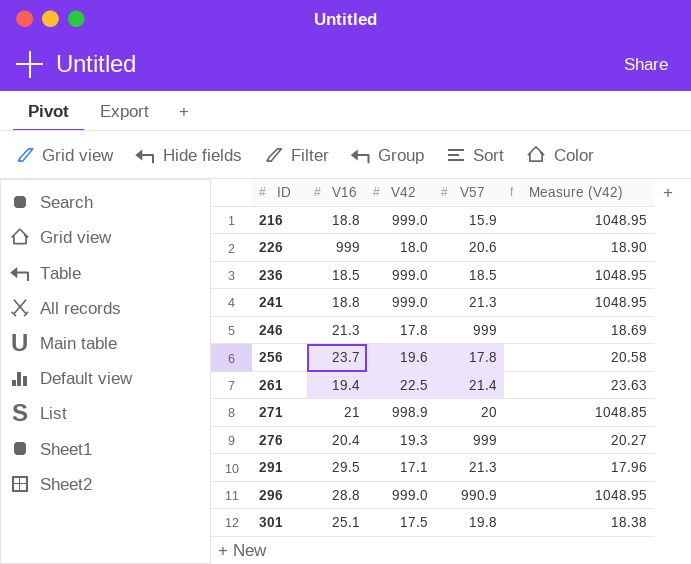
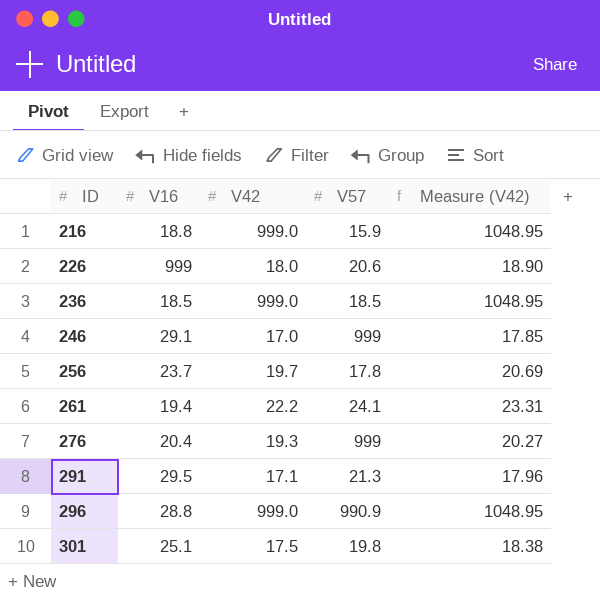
row 241: 18.8 | 999.0 | 21.3 | 1048.95 -> none
row 271: 21 | 998.9 | 20 | 1048.85 -> none
246 | V16: 21.3 -> 29.1
246 | V42: 17.8 -> 17.0
246 | Measure (V42): 18.69 -> 17.85
256 | V42: 19.6 -> 19.7
256 | Measure (V42): 20.58 -> 20.69
261 | V42: 22.5 -> 22.2
261 | V57: 21.4 -> 24.1
261 | Measure (V42): 23.63 -> 23.31

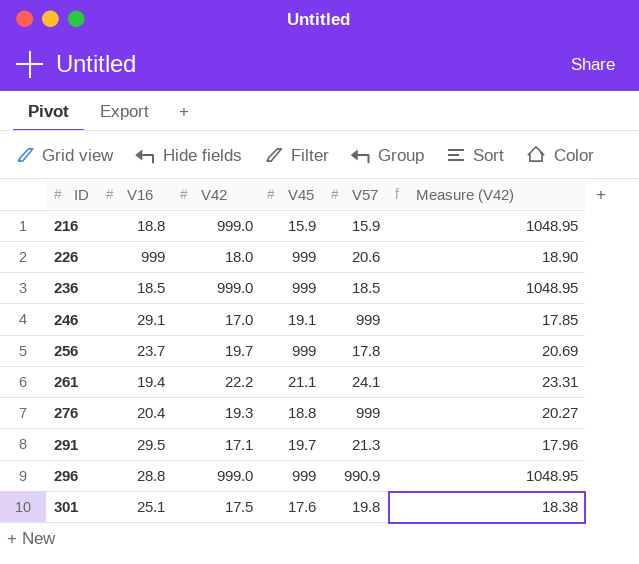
column V45 | position: none -> 4

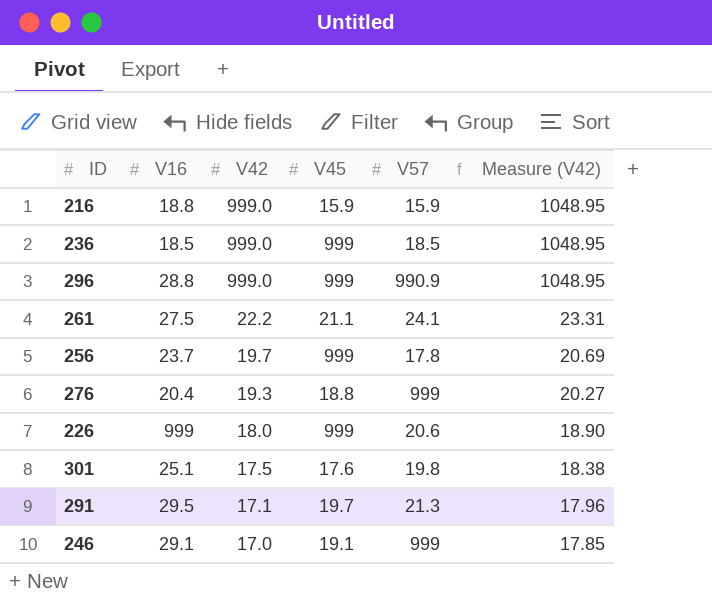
row order: ID ascending -> V42 descending
261 | V16: 19.4 -> 27.5

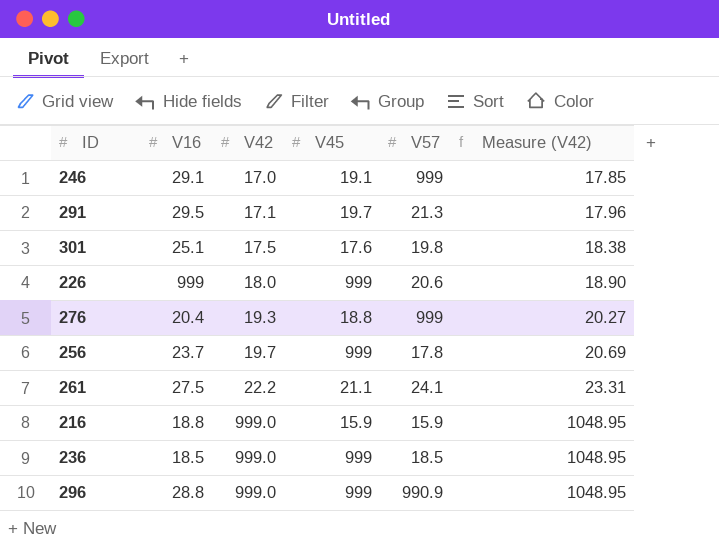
row order: V42 descending -> V42 ascending

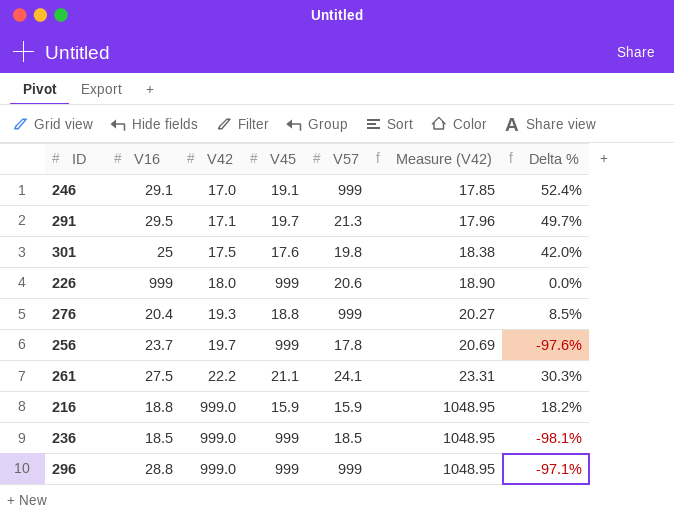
column Delta % | formula: none -> ([V16] - [V45]) / [V45]
301 | V16: 25.1 -> 25
296 | V57: 990.9 -> 999

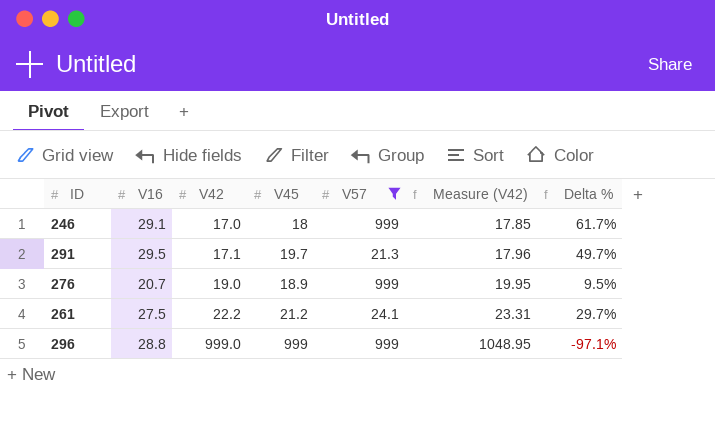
filter: none -> V57 >= 21.3
246 | V45: 19.1 -> 18
246 | Delta %: 52.4% -> 61.7%
276 | V16: 20.4 -> 20.7
276 | V42: 19.3 -> 19.0
276 | V45: 18.8 -> 18.9
276 | Measure (V42): 20.27 -> 19.95
276 | Delta %: 8.5% -> 9.5%
261 | V45: 21.1 -> 21.2
261 | Delta %: 30.3% -> 29.7%

